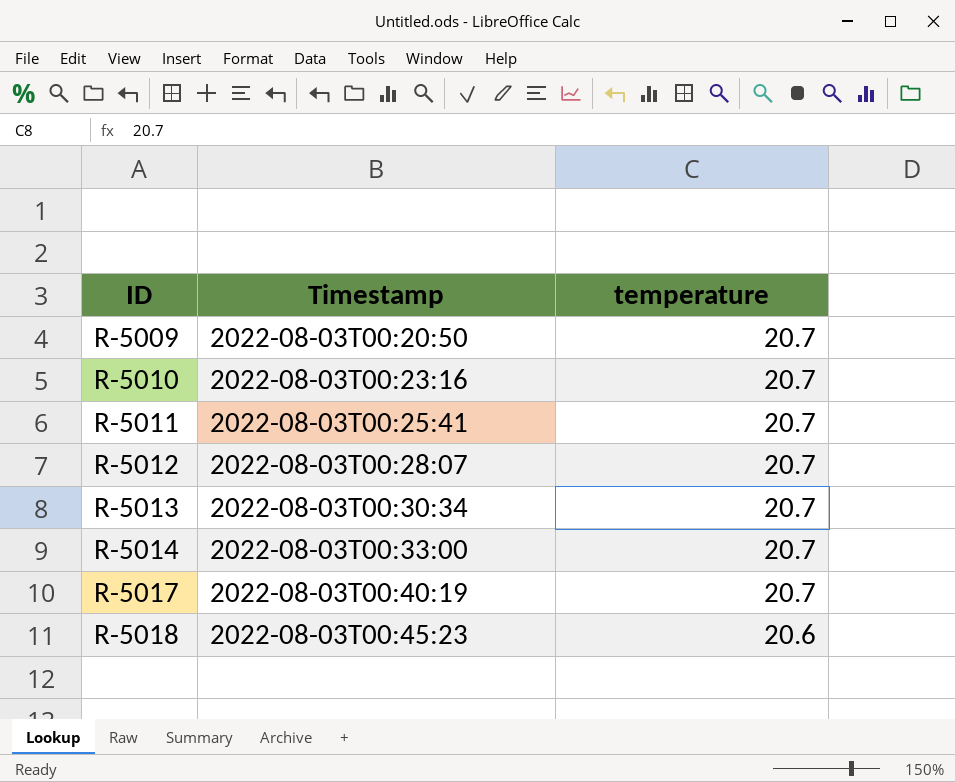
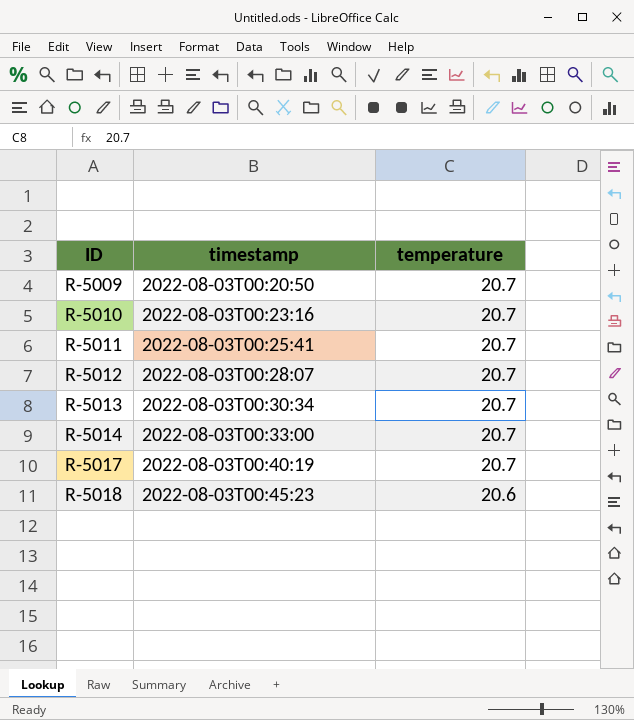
column name: Timestamp -> timestamp

